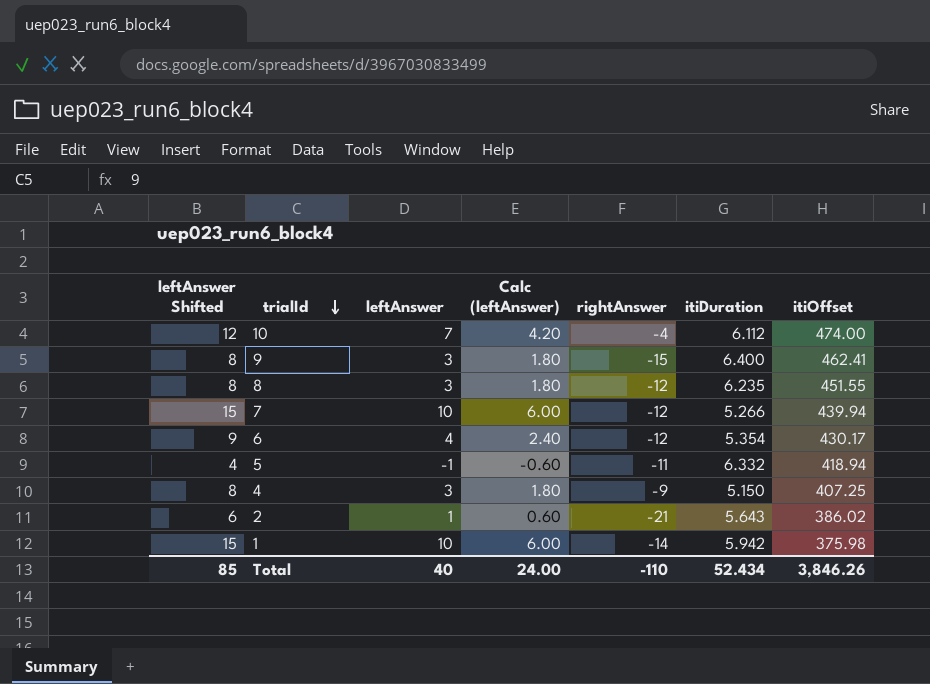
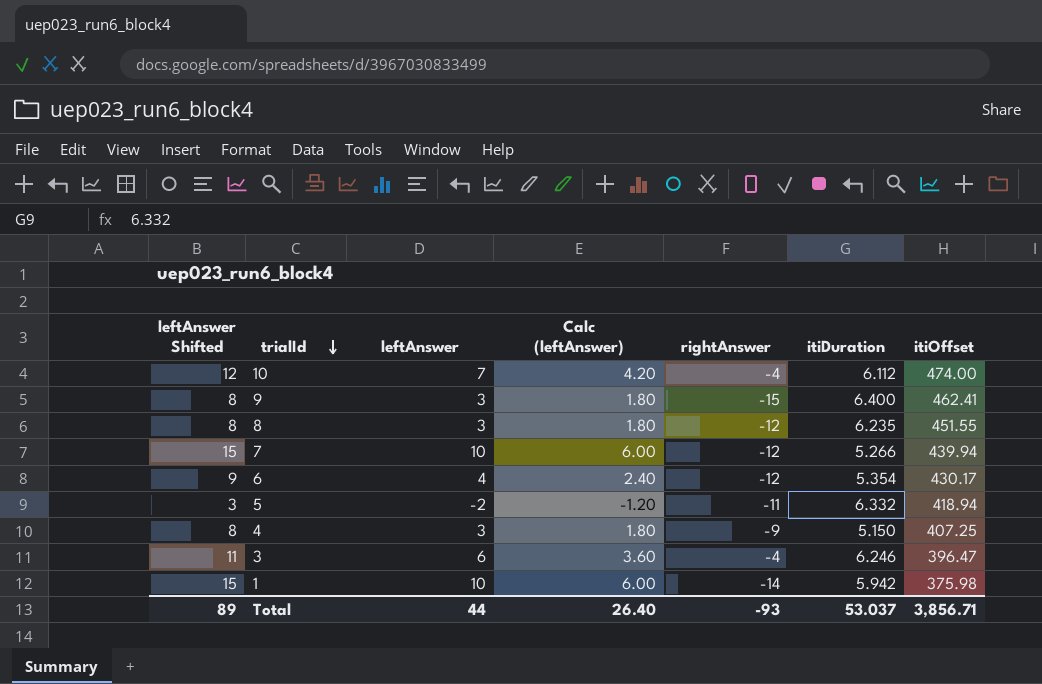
row 2: 6 | 1 | 0.60 | -21 | 5.643 | 386.02 -> none
5 | leftAnswer Shifted: 4 -> 3
5 | leftAnswer: -1 -> -2
5 | Calc (leftAnswer): -0.60 -> -1.20
row 3: none -> 11 | 6 | 3.60 | -4 | 6.246 | 396.47
Total | leftAnswer Shifted: 85 -> 89
Total | leftAnswer: 40 -> 44
Total | Calc (leftAnswer): 24.00 -> 26.40
Total | rightAnswer: -110 -> -93
Total | itiDuration: 52.434 -> 53.037
Total | itiOffset: 3,846.26 -> 3,856.71

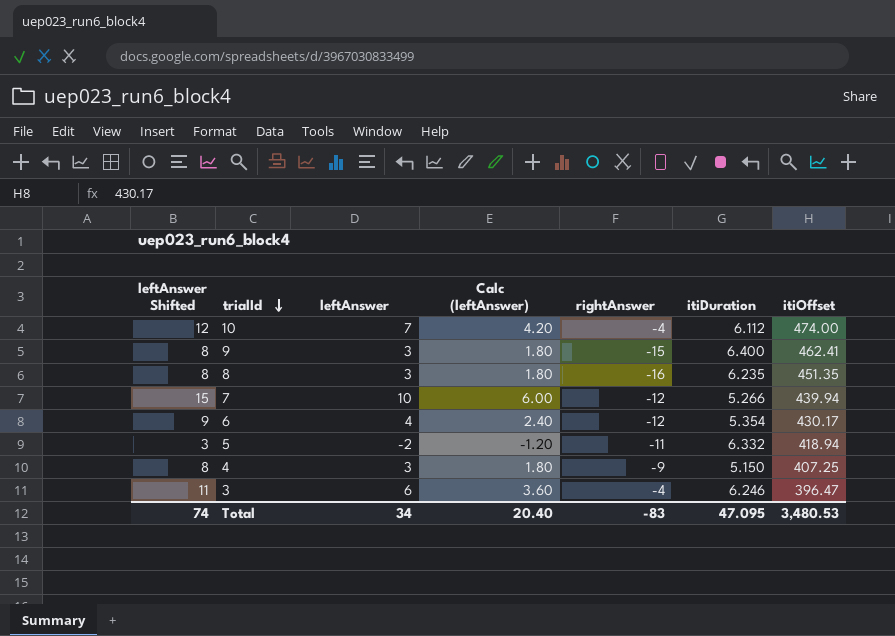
row 1: 15 | 10 | 6.00 | -14 | 5.942 | 375.98 -> none
8 | rightAnswer: -12 -> -16
8 | itiOffset: 451.55 -> 451.35
Total | leftAnswer Shifted: 89 -> 74
Total | leftAnswer: 44 -> 34
Total | Calc (leftAnswer): 26.40 -> 20.40
Total | rightAnswer: -93 -> -83
Total | itiDuration: 53.037 -> 47.095
Total | itiOffset: 3,856.71 -> 3,480.53

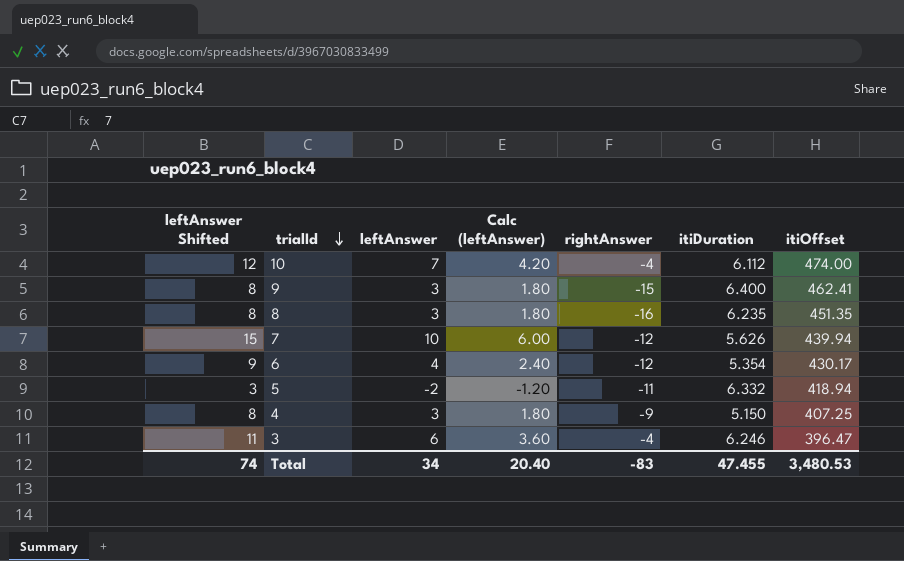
7 | itiDuration: 5.266 -> 5.626
Total | itiDuration: 47.095 -> 47.455

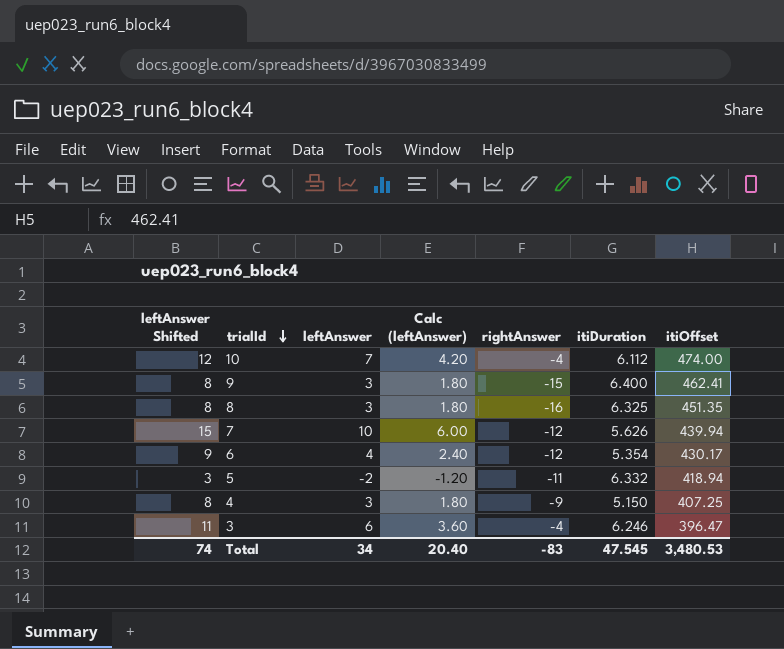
8 | itiDuration: 6.235 -> 6.325
Total | itiDuration: 47.455 -> 47.545

